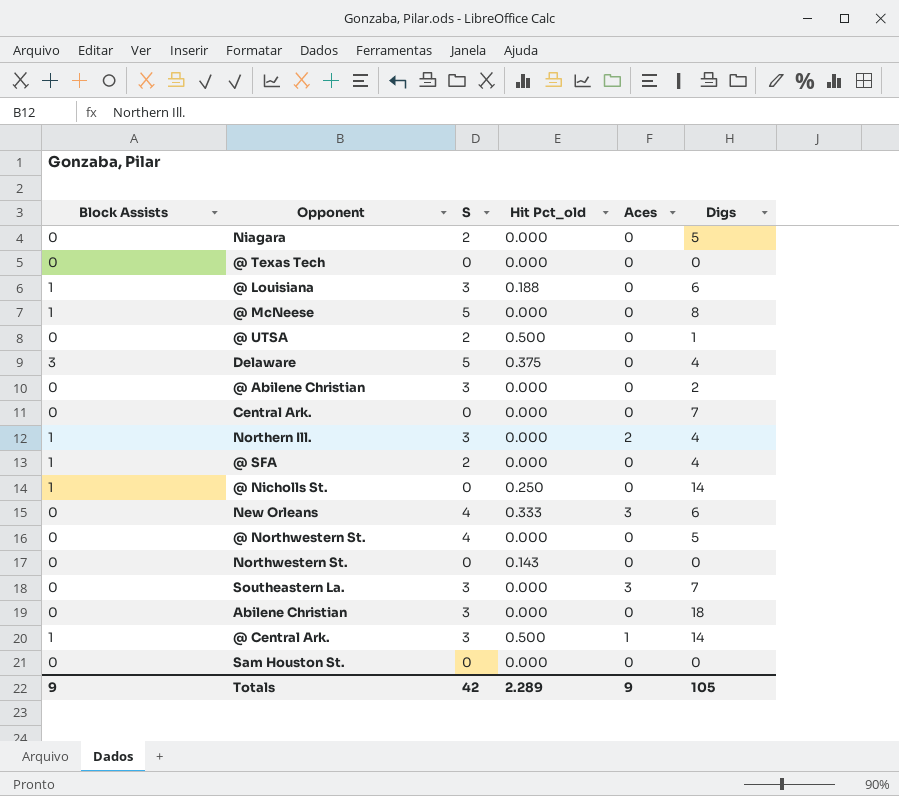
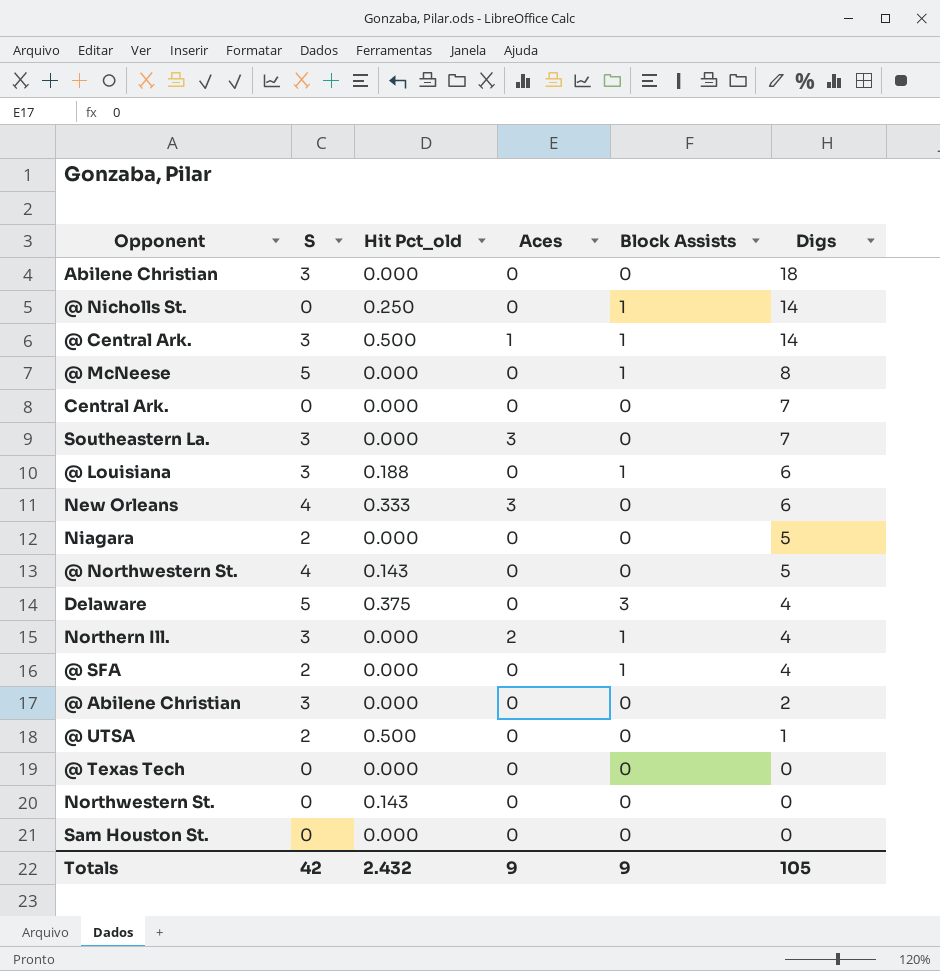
row order: none -> Digs descending
column Block Assists | position: 1 -> 5
@ Northwestern St. | Hit Pct_old: 0.000 -> 0.143
Totals | Hit Pct_old: 2.289 -> 2.432

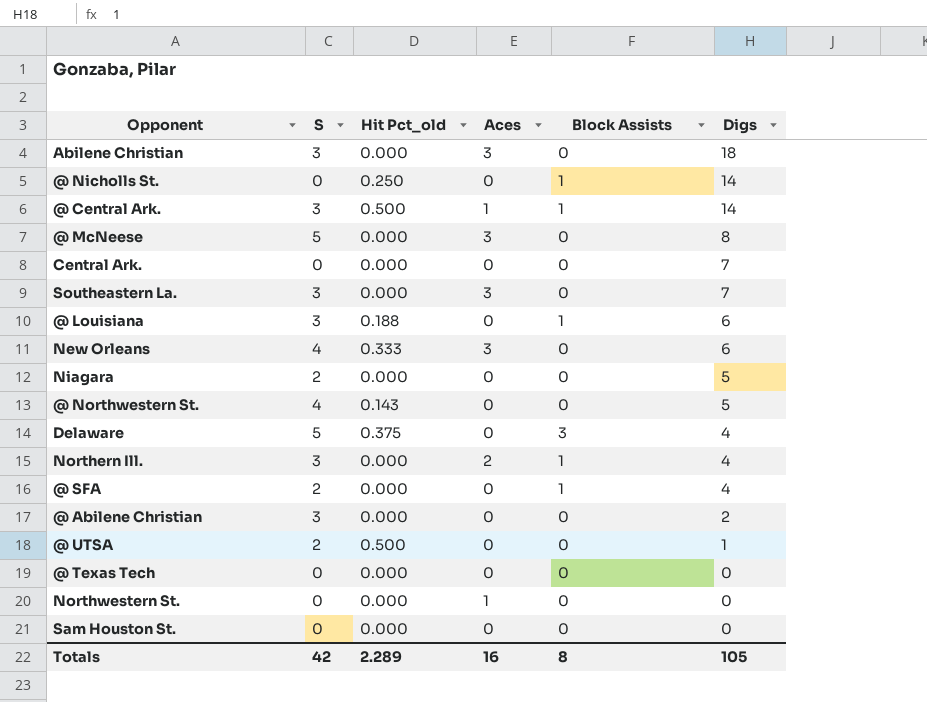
Abilene Christian | Aces: 0 -> 3
@ McNeese | Aces: 0 -> 3
@ McNeese | Block Assists: 1 -> 0
Northwestern St. | Hit Pct_old: 0.143 -> 0.000
Northwestern St. | Aces: 0 -> 1
Totals | Hit Pct_old: 2.432 -> 2.289
Totals | Aces: 9 -> 16
Totals | Block Assists: 9 -> 8

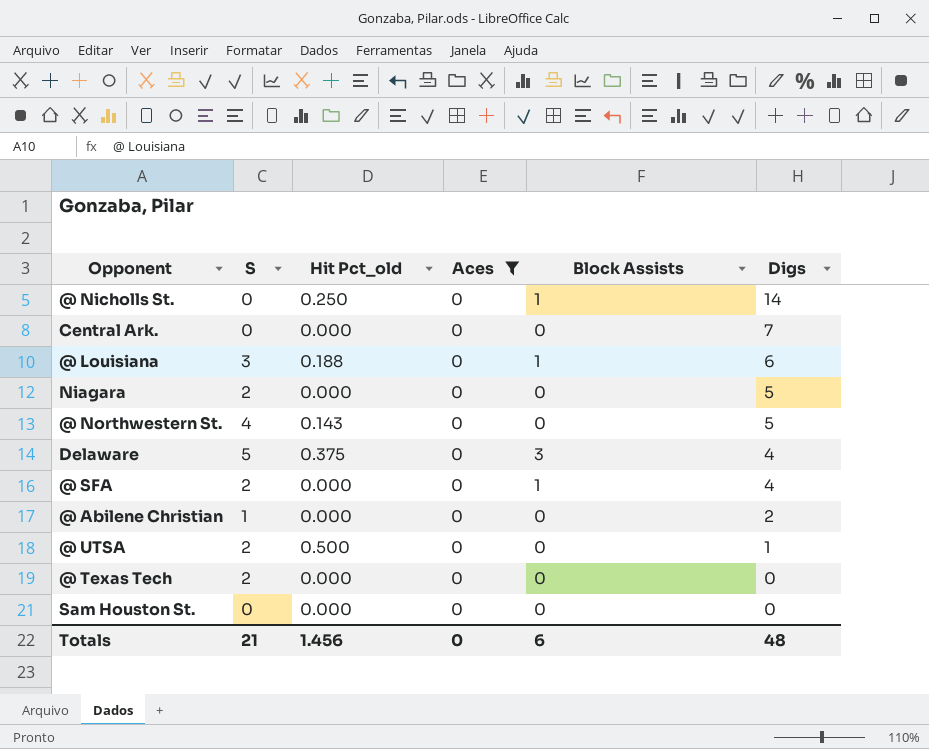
filter: none -> Aces = 0
@ Abilene Christian | S: 3 -> 1
@ Texas Tech | S: 0 -> 2
Totals | S: 42 -> 21
Totals | Hit Pct_old: 2.289 -> 1.456
Totals | Aces: 16 -> 0
Totals | Block Assists: 8 -> 6
Totals | Digs: 105 -> 48

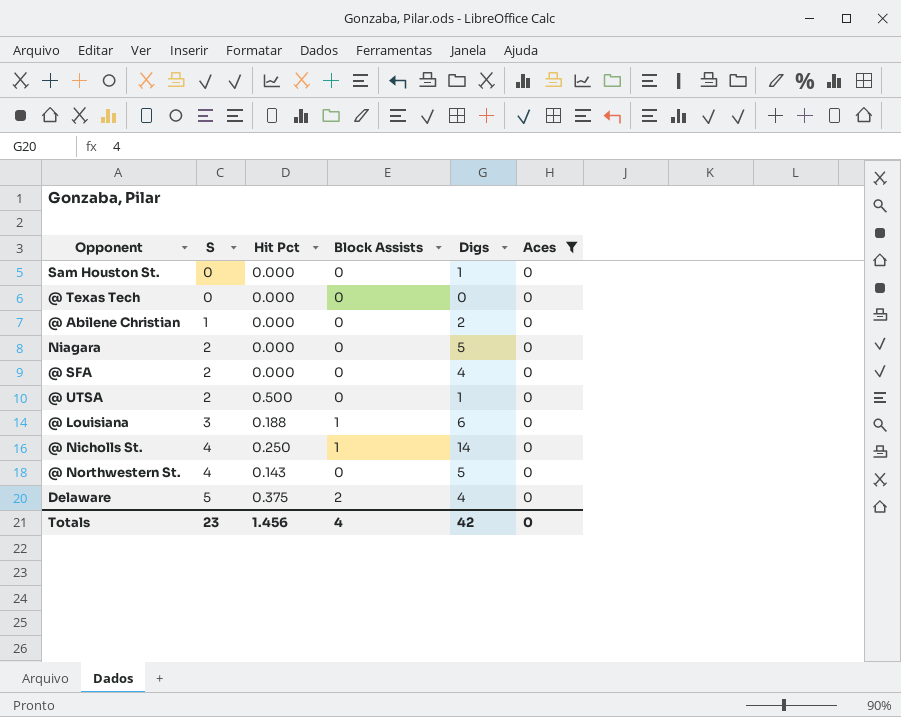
row order: Digs descending -> S ascending
column name: Hit Pct_old -> Hit Pct
column Aces | position: 4 -> 6
row Central Ark.: 0 | 0.000 | 0 | 0 | 7 -> none
Sam Houston St. | Digs: 0 -> 1
@ Texas Tech | S: 2 -> 0
@ SFA | Block Assists: 1 -> 0
@ Nicholls St. | S: 0 -> 4
Delaware | Block Assists: 3 -> 2
Totals | S: 21 -> 23
Totals | Block Assists: 6 -> 4
Totals | Digs: 48 -> 42

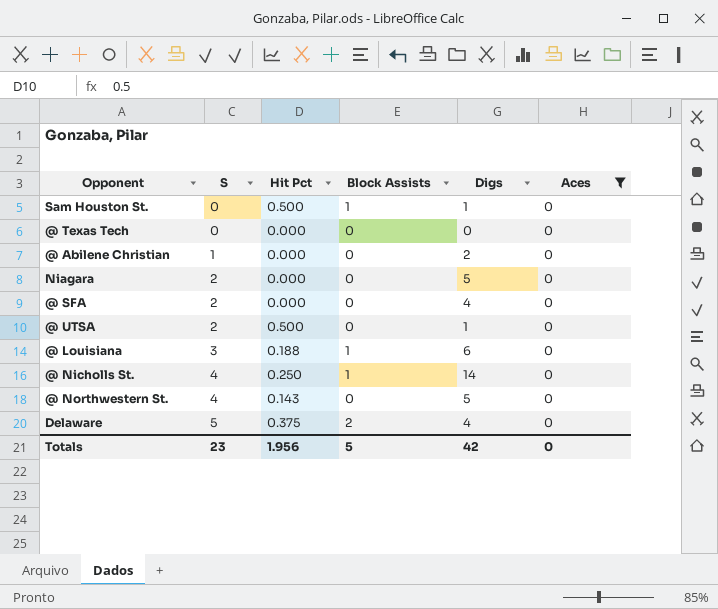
Sam Houston St. | Hit Pct: 0.000 -> 0.500
Sam Houston St. | Block Assists: 0 -> 1
Totals | Hit Pct: 1.456 -> 1.956
Totals | Block Assists: 4 -> 5

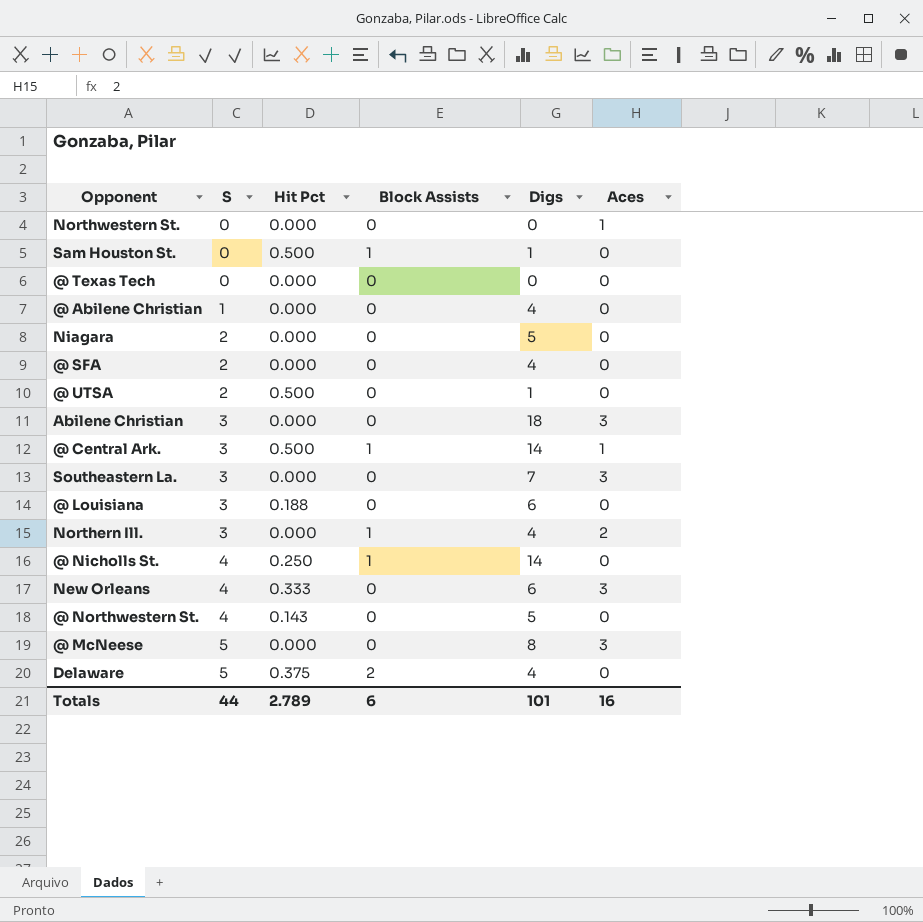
filter: Aces = 0 -> none
@ Abilene Christian | Digs: 2 -> 4
@ Louisiana | Block Assists: 1 -> 0
Totals | S: 23 -> 44
Totals | Hit Pct: 1.956 -> 2.789
Totals | Block Assists: 5 -> 6
Totals | Digs: 42 -> 101
Totals | Aces: 0 -> 16

